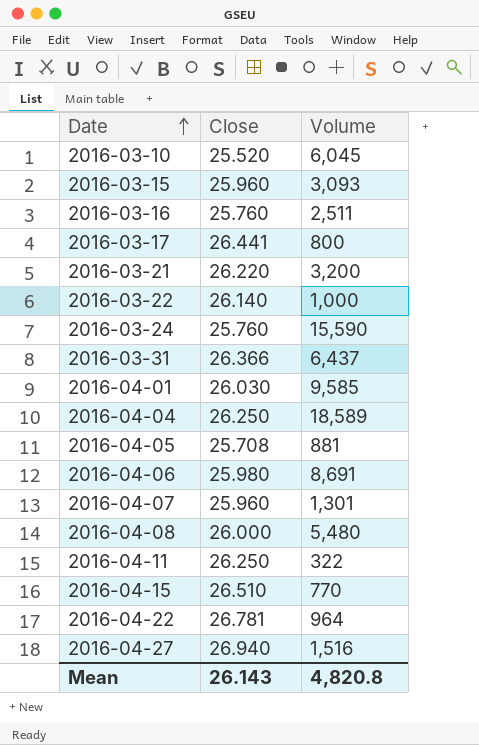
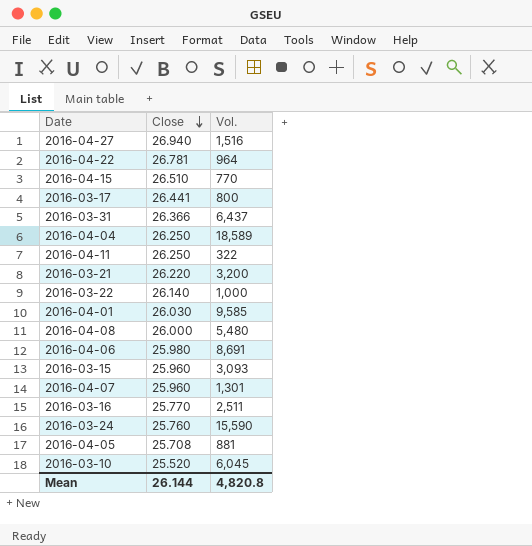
row order: Date ascending -> Close descending
column name: Volume -> Vol.
2016-03-16 | Close: 25.760 -> 25.770
Mean | Close: 26.143 -> 26.144

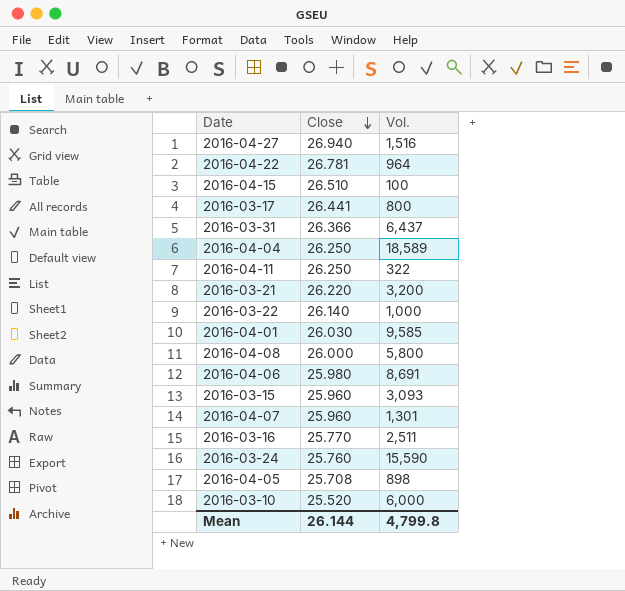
2016-04-15 | Vol.: 770 -> 100
2016-04-08 | Vol.: 5,480 -> 5,800
2016-04-05 | Vol.: 881 -> 898
2016-03-10 | Vol.: 6,045 -> 6,000
Mean | Vol.: 4,820.8 -> 4,799.8

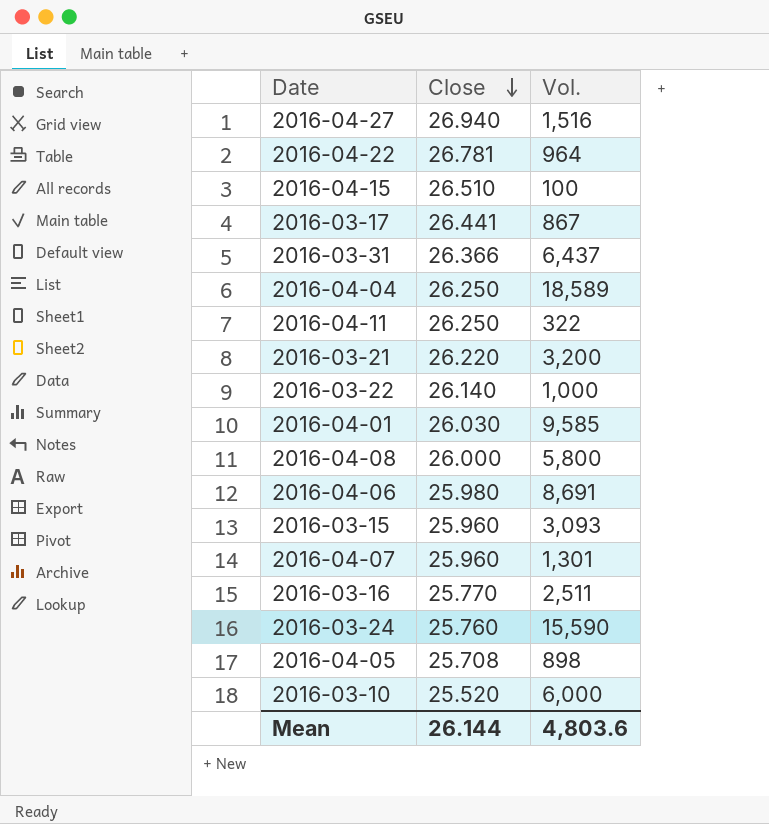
2016-03-17 | Vol.: 800 -> 867
Mean | Vol.: 4,799.8 -> 4,803.6

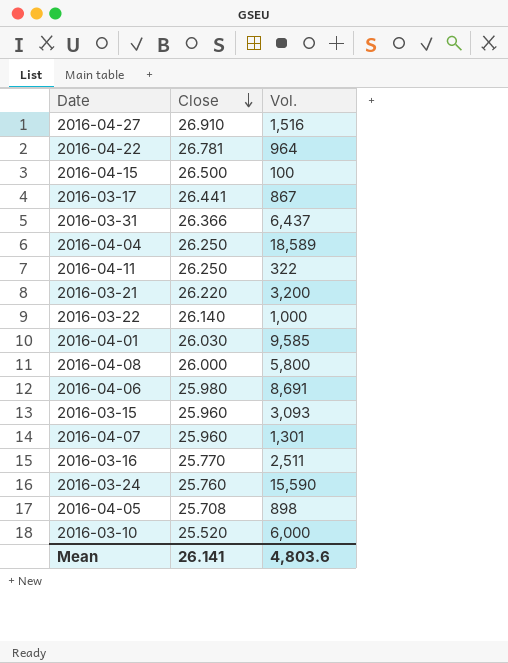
2016-04-27 | Close: 26.940 -> 26.910
2016-04-15 | Close: 26.510 -> 26.500
Mean | Close: 26.144 -> 26.141

